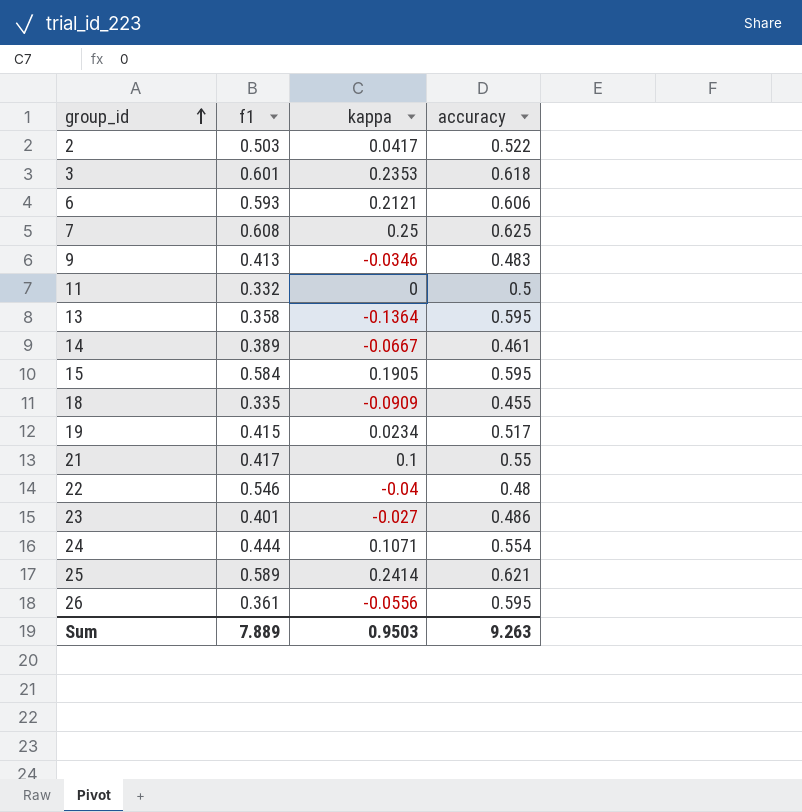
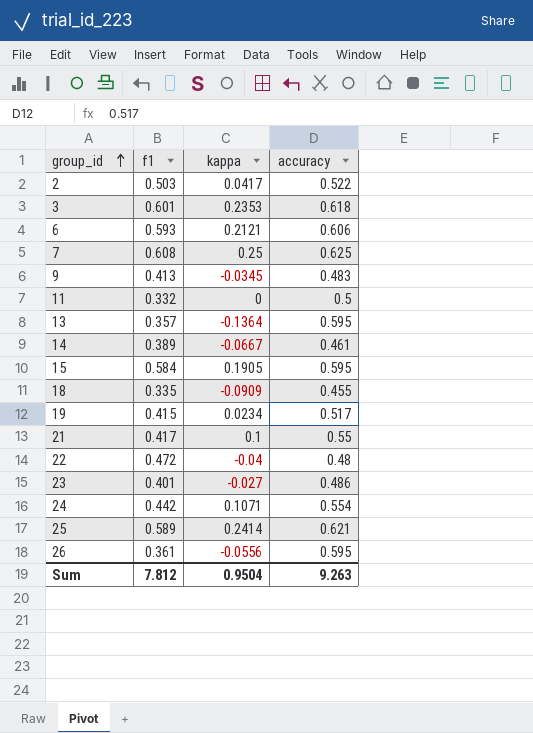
9 | kappa: -0.0346 -> -0.0345
13 | f1: 0.358 -> 0.357
22 | f1: 0.546 -> 0.472
24 | f1: 0.444 -> 0.442
Sum | f1: 7.889 -> 7.812
Sum | kappa: 0.9503 -> 0.9504

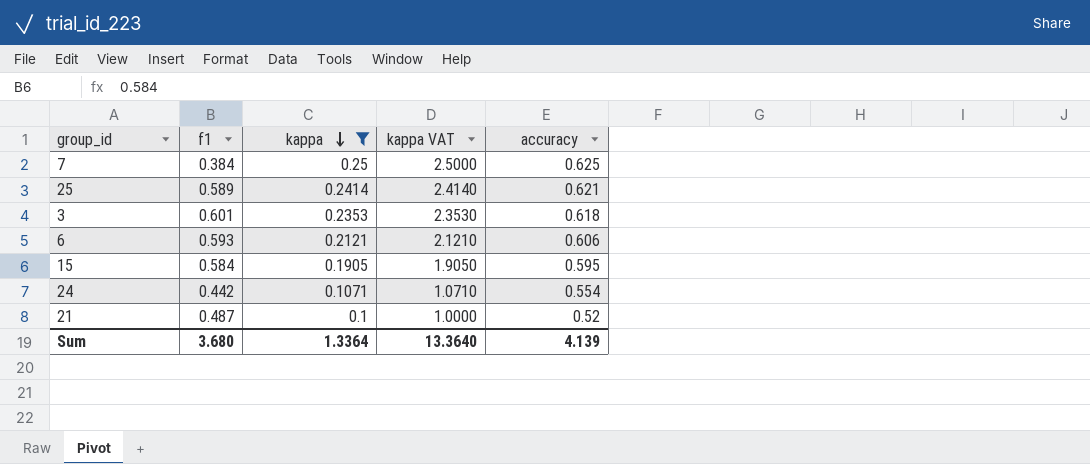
filter: none -> kappa >= 0.1
row order: group_id ascending -> kappa descending
column kappa VAT | formula: none -> [kappa] * 10
7 | f1: 0.608 -> 0.384
21 | f1: 0.417 -> 0.487
21 | accuracy: 0.55 -> 0.52
Sum | f1: 7.812 -> 3.680
Sum | kappa: 0.9504 -> 1.3364
Sum | accuracy: 9.263 -> 4.139

